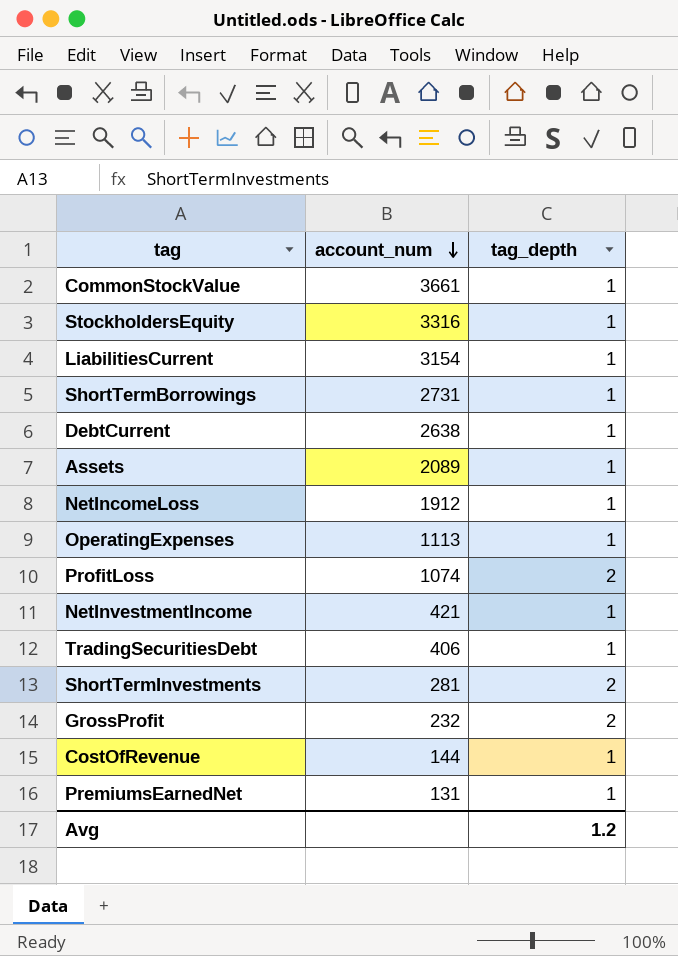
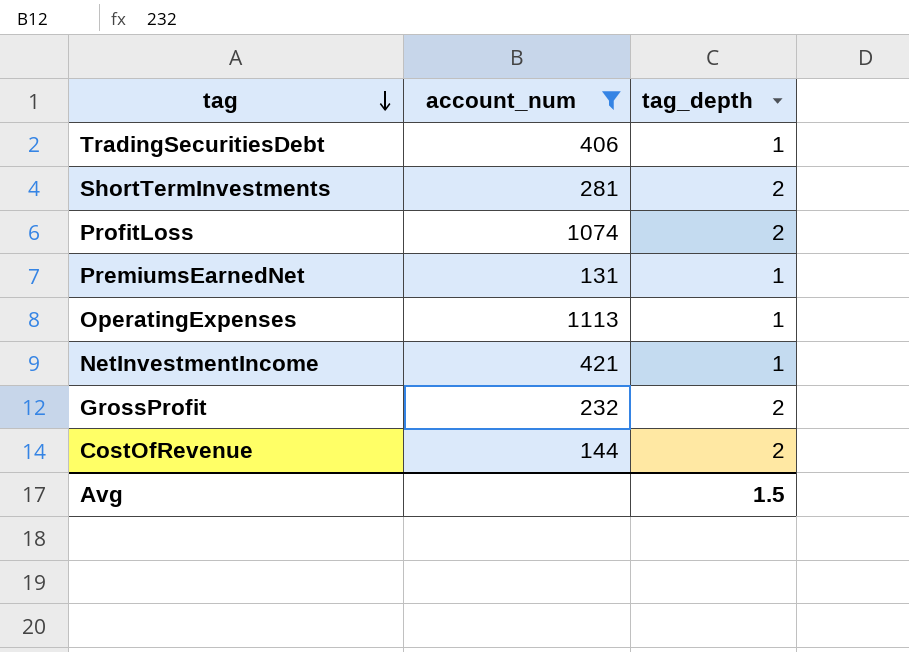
filter: none -> account_num <= 1113
row order: account_num descending -> tag descending
CostOfRevenue | tag_depth: 1 -> 2
Avg | tag_depth: 1.2 -> 1.5

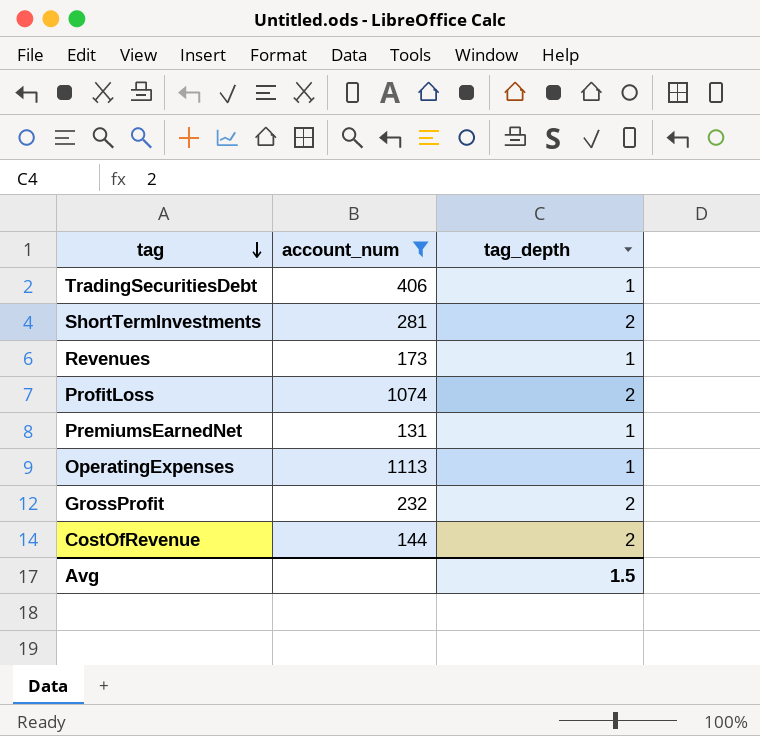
row NetInvestmentIncome: 421 | 1 -> none
row Revenues: none -> 173 | 1

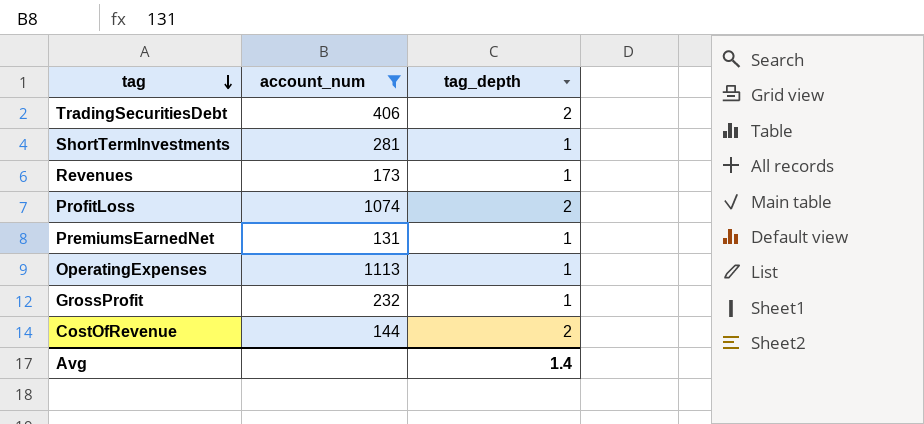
TradingSecuritiesDebt | tag_depth: 1 -> 2
ShortTermInvestments | tag_depth: 2 -> 1
GrossProfit | tag_depth: 2 -> 1
Avg | tag_depth: 1.5 -> 1.4

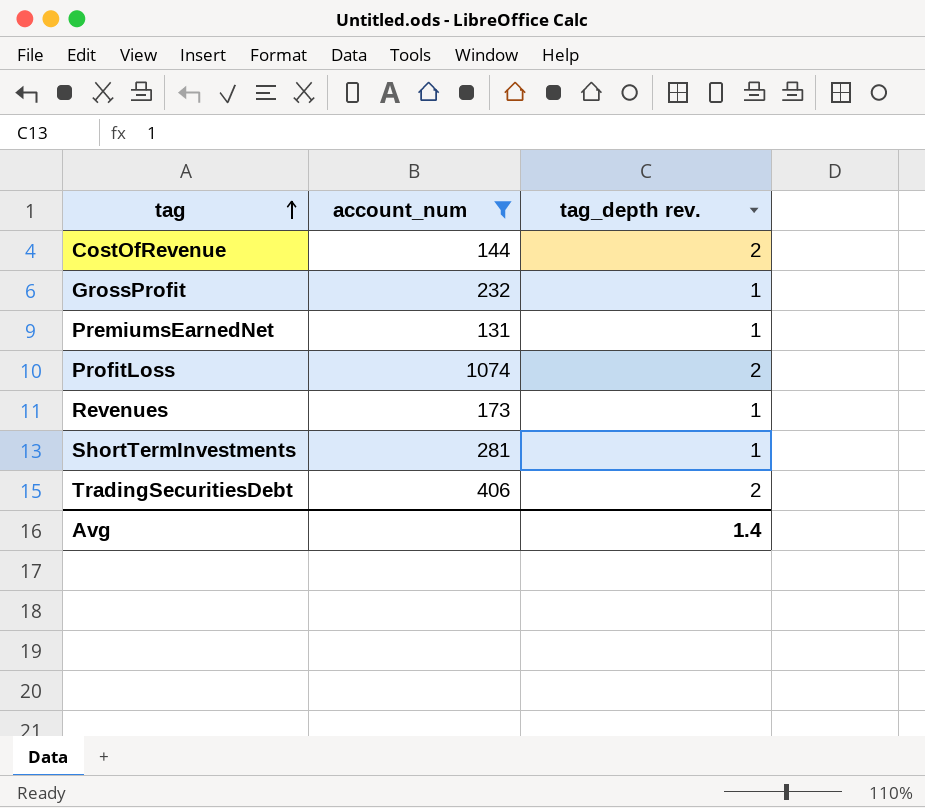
row order: tag descending -> tag ascending
column name: tag_depth -> tag_depth rev.
row OperatingExpenses: 1113 | 1 -> none

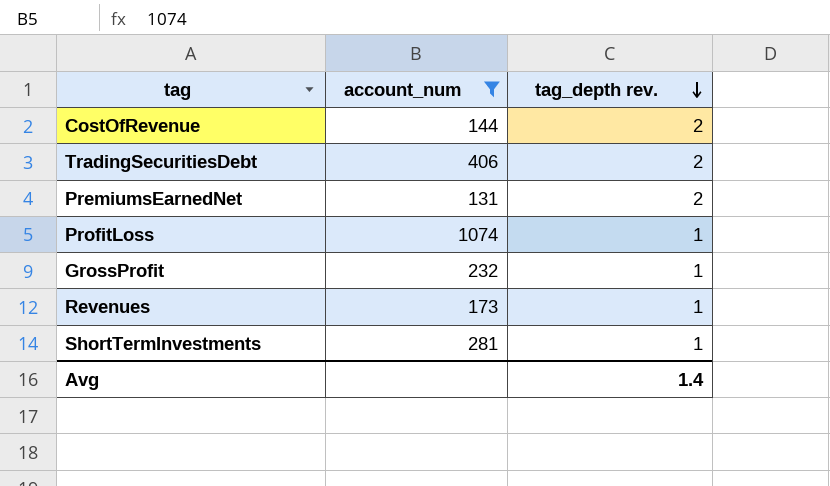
row order: tag ascending -> tag_depth rev. descending
PremiumsEarnedNet | tag_depth rev.: 1 -> 2
ProfitLoss | tag_depth rev.: 2 -> 1

